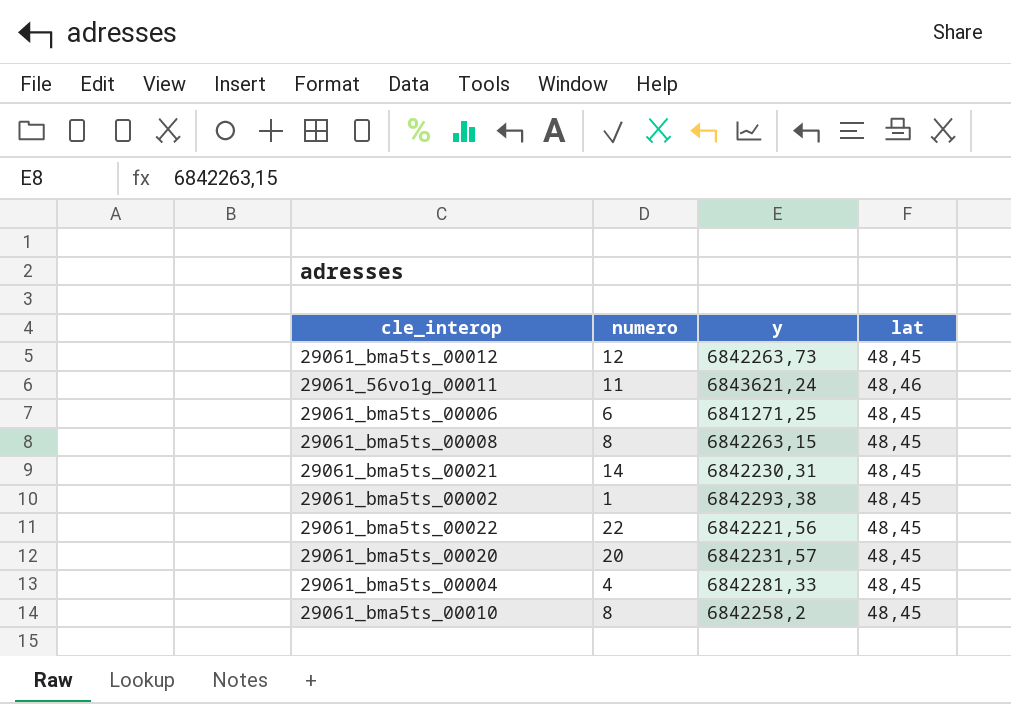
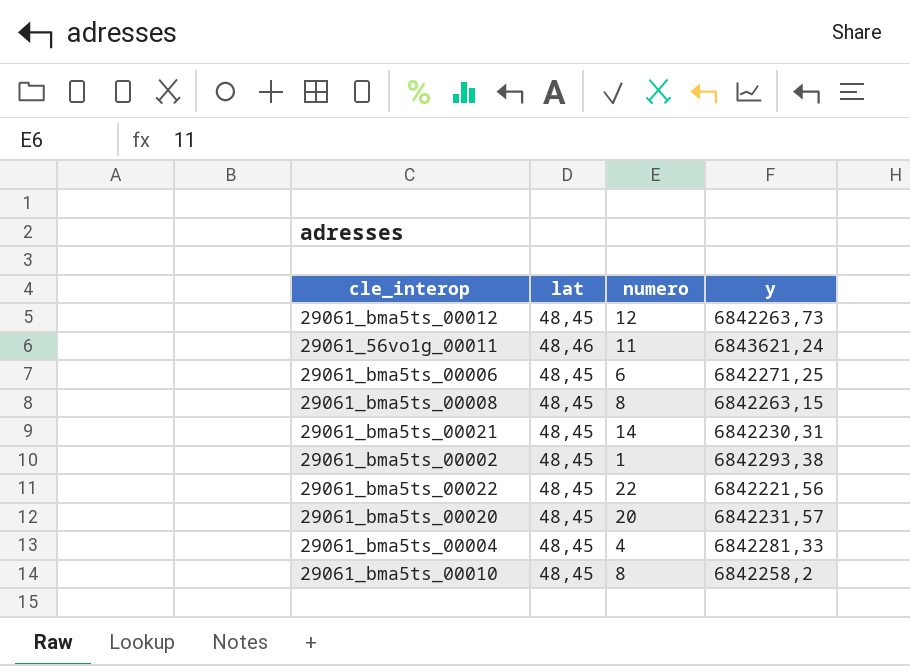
column lat | position: 4 -> 2
29061_bma5ts_00006 | y: 6841271,25 -> 6842271,25

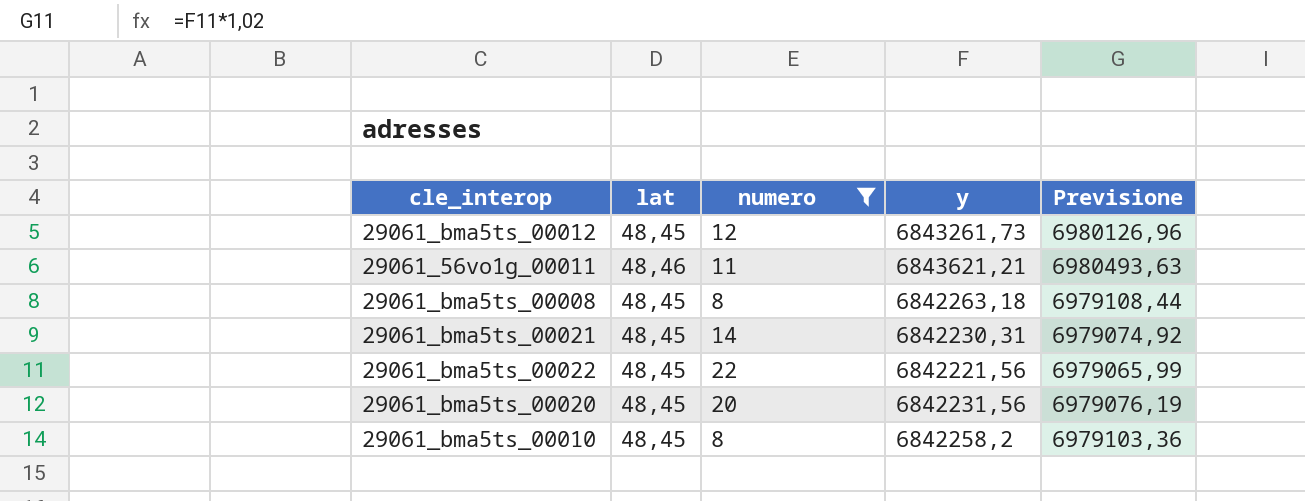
filter: none -> numero >= 8
column Previsione | formula: none -> [y] * 1,02
29061_bma5ts_00012 | y: 6842263,73 -> 6843261,73
29061_56vo1g_00011 | y: 6843621,24 -> 6843621,21
29061_bma5ts_00008 | y: 6842263,15 -> 6842263,18
29061_bma5ts_00020 | y: 6842231,57 -> 6842231,56

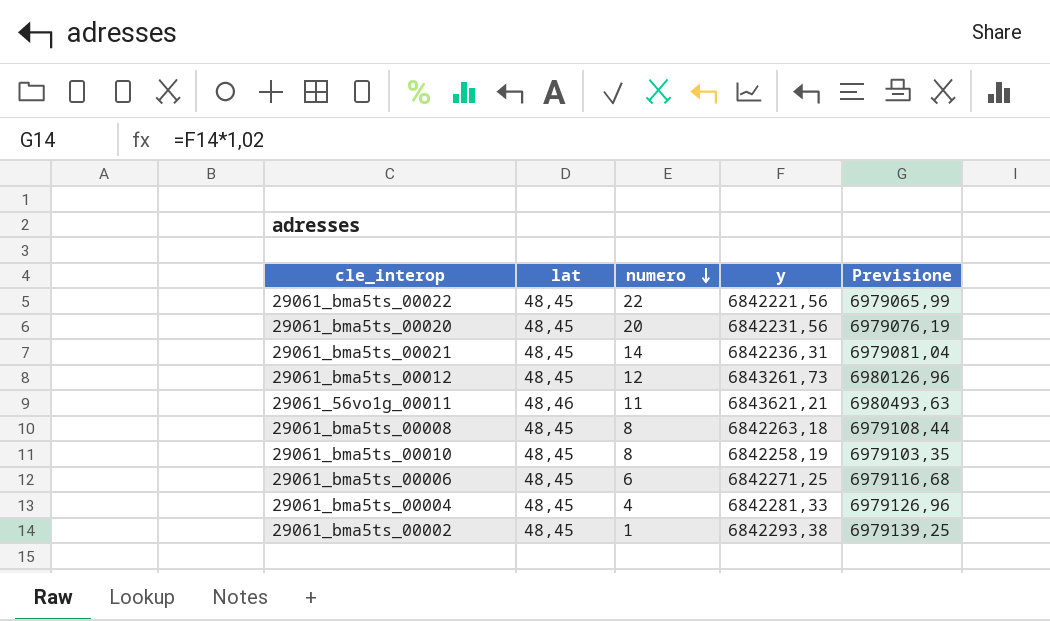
filter: numero >= 8 -> none
row order: none -> numero descending
29061_bma5ts_00021 | y: 6842230,31 -> 6842236,31
29061_bma5ts_00021 | Previsione: 6979074,92 -> 6979081,04
29061_bma5ts_00010 | y: 6842258,2 -> 6842258,19
29061_bma5ts_00010 | Previsione: 6979103,36 -> 6979103,35

